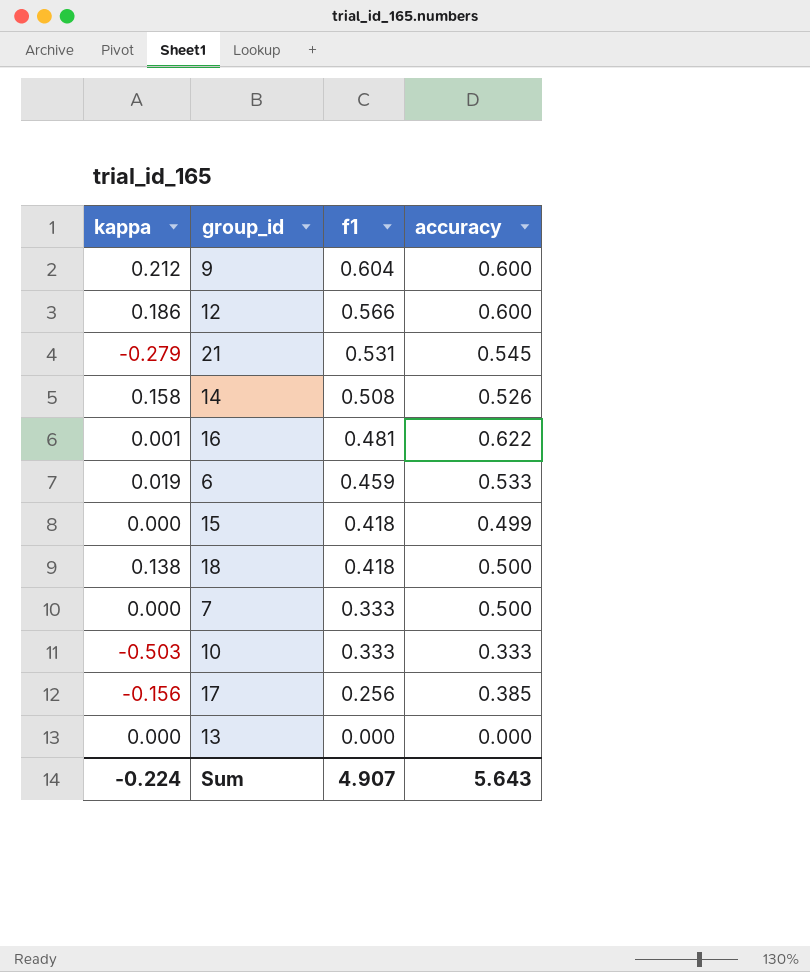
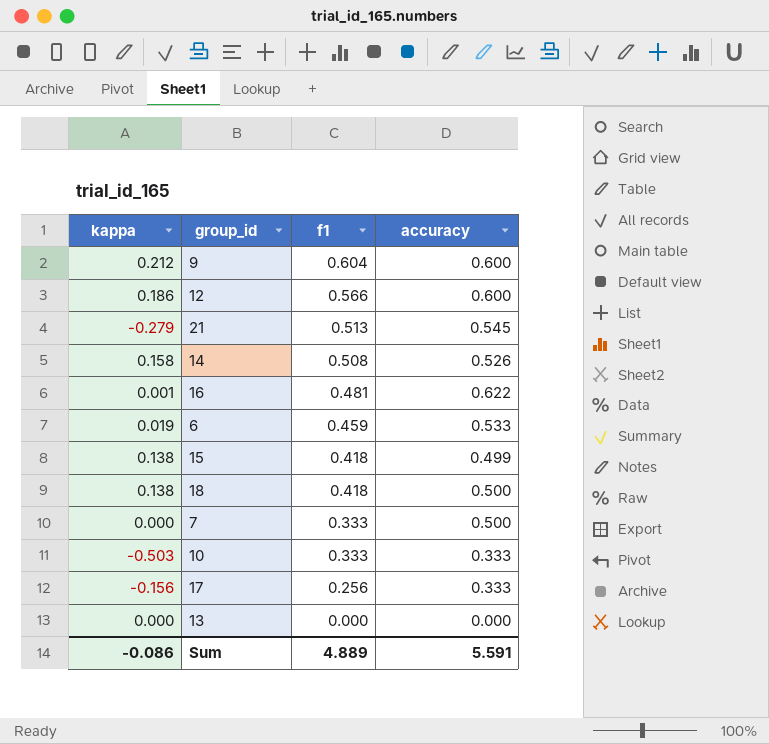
21 | f1: 0.531 -> 0.513
15 | kappa: 0.000 -> 0.138
17 | accuracy: 0.385 -> 0.333
Sum | kappa: -0.224 -> -0.086
Sum | f1: 4.907 -> 4.889
Sum | accuracy: 5.643 -> 5.591

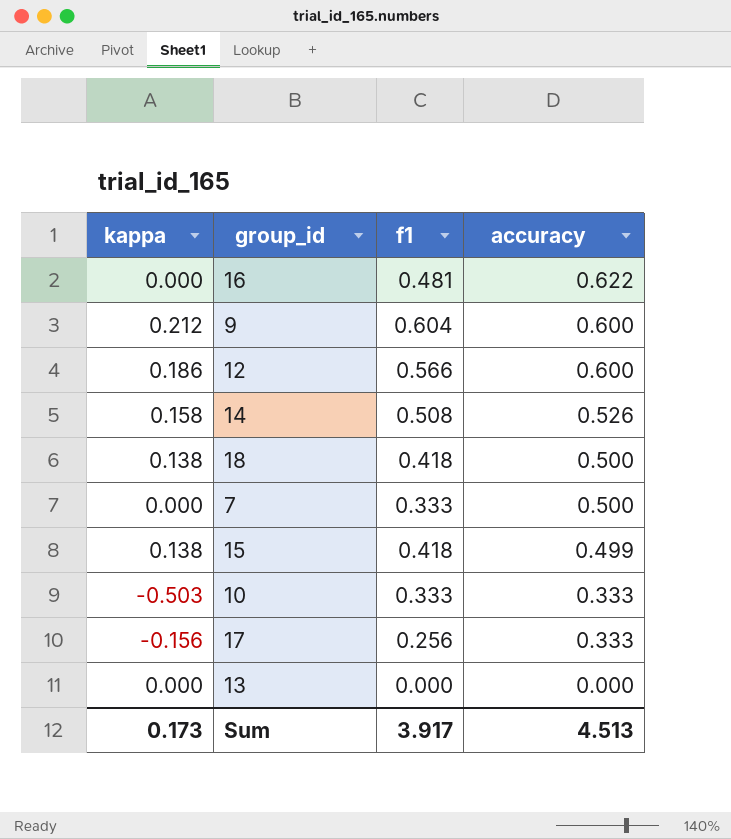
row order: f1 descending -> accuracy descending
row 21: -0.279 | 0.513 | 0.545 -> none
row 6: 0.019 | 0.459 | 0.533 -> none
16 | kappa: 0.001 -> 0.000
Sum | kappa: -0.086 -> 0.173
Sum | f1: 4.889 -> 3.917
Sum | accuracy: 5.591 -> 4.513

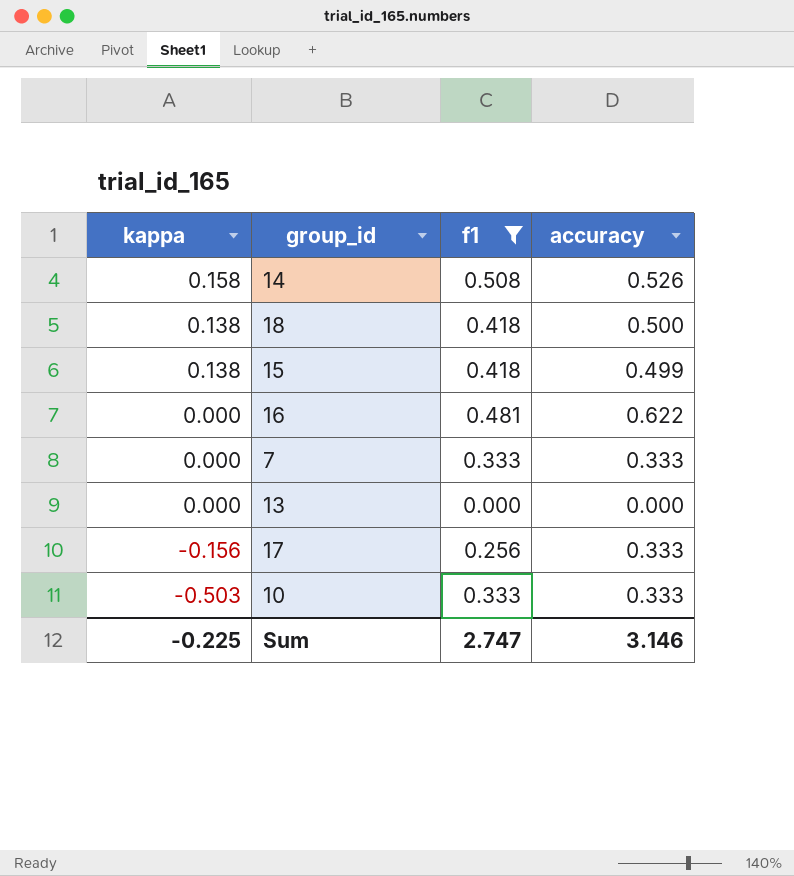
filter: none -> f1 <= 0.508
row order: accuracy descending -> kappa descending
7 | accuracy: 0.500 -> 0.333
Sum | kappa: 0.173 -> -0.225
Sum | f1: 3.917 -> 2.747
Sum | accuracy: 4.513 -> 3.146

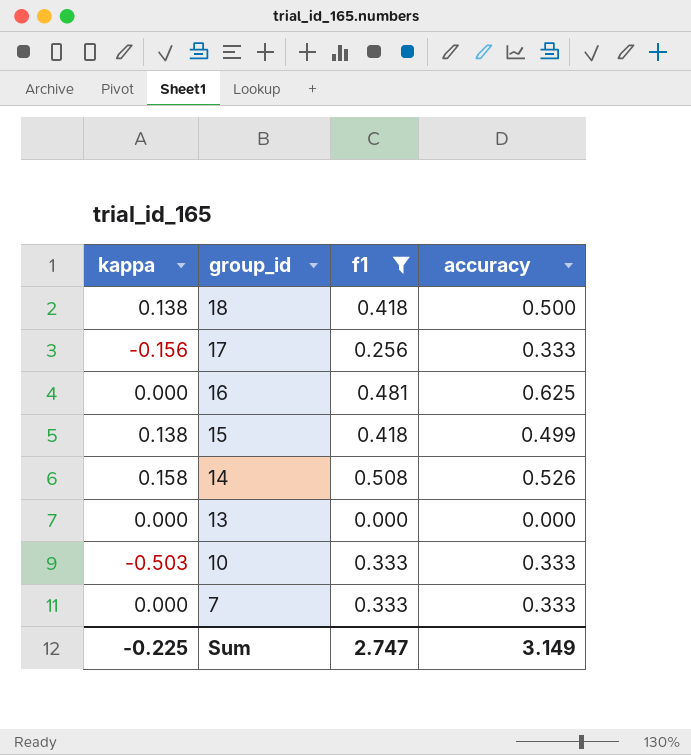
row order: kappa descending -> group_id descending
16 | accuracy: 0.622 -> 0.625
Sum | accuracy: 3.146 -> 3.149

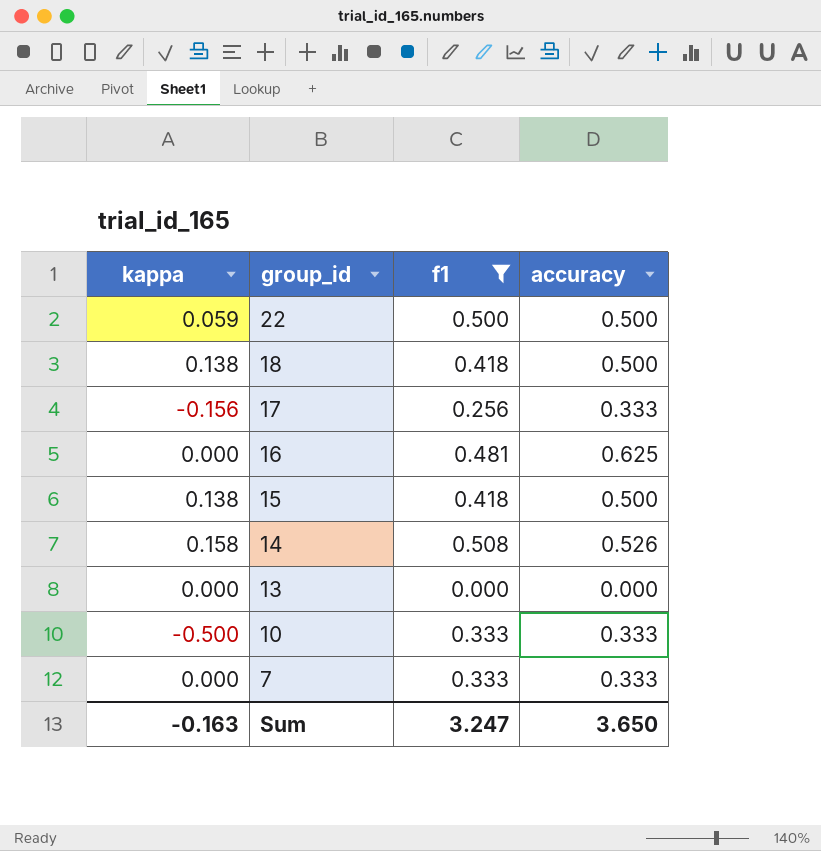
row 22: none -> 0.059 | 0.500 | 0.500
15 | accuracy: 0.499 -> 0.500
10 | kappa: -0.503 -> -0.500
Sum | kappa: -0.225 -> -0.163
Sum | f1: 2.747 -> 3.247
Sum | accuracy: 3.149 -> 3.650

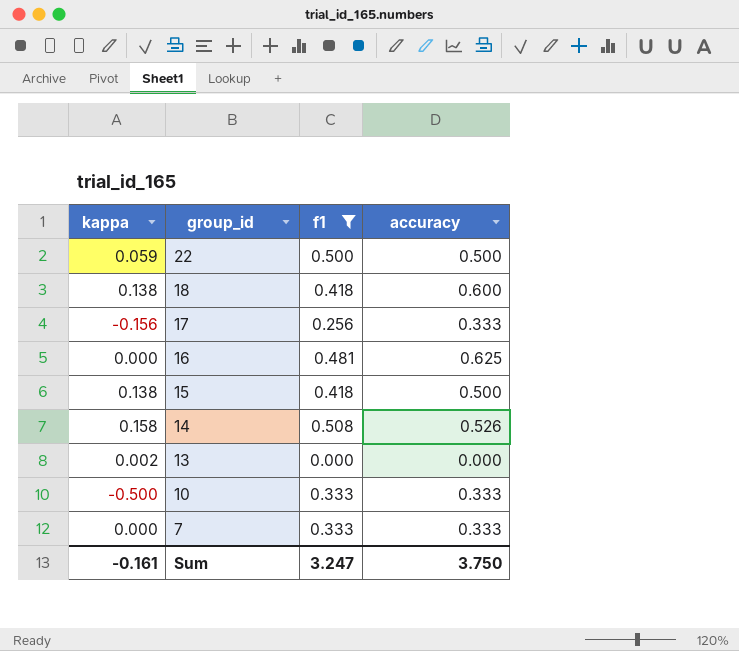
18 | accuracy: 0.500 -> 0.600
13 | kappa: 0.000 -> 0.002
Sum | kappa: -0.163 -> -0.161
Sum | accuracy: 3.650 -> 3.750

